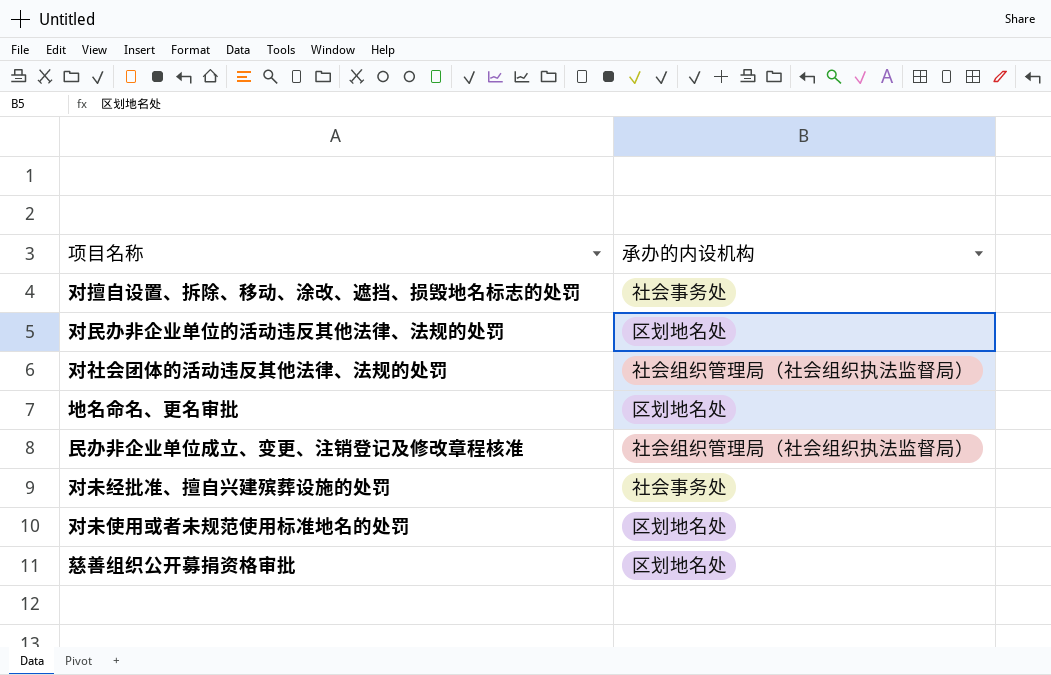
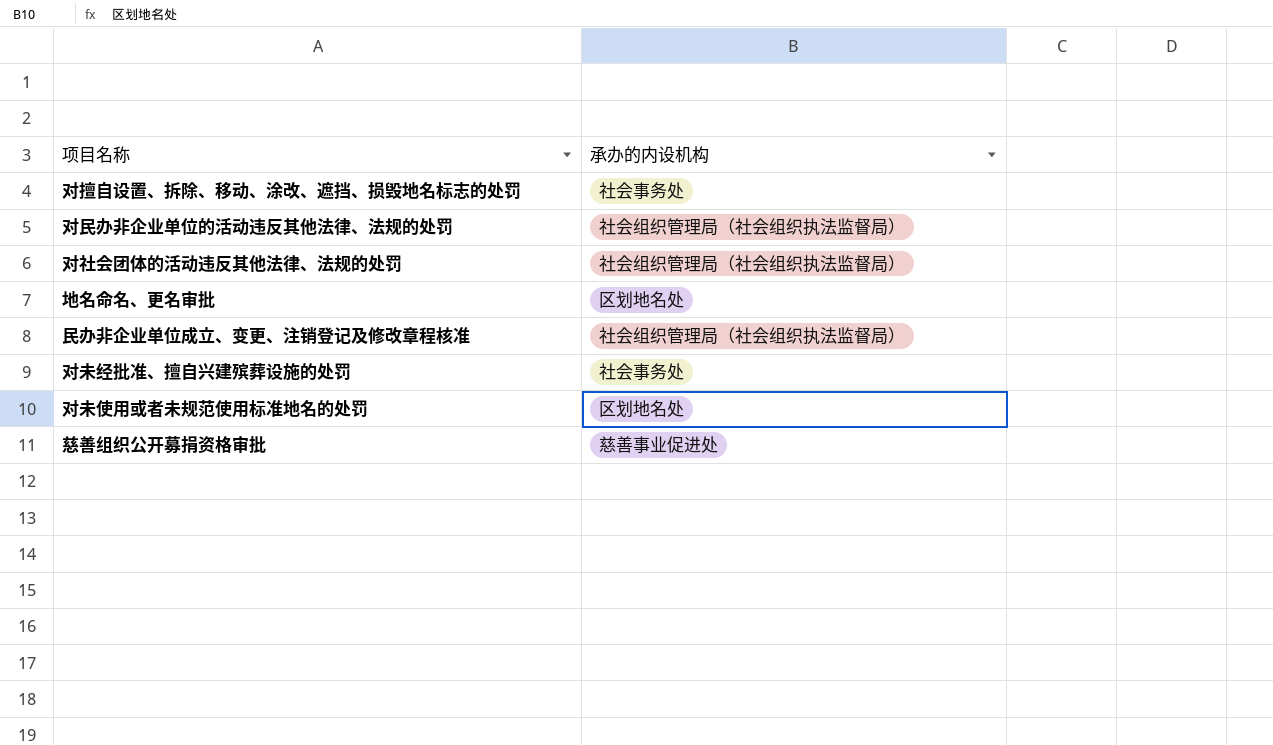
对民办非企业单位的活动违反其他法律、法规的处罚 | 承办的内设机构: 区划地名处 -> 社会组织管理局（社会组织执法监督局）
慈善组织公开募捐资格审批 | 承办的内设机构: 区划地名处 -> 慈善事业促进处

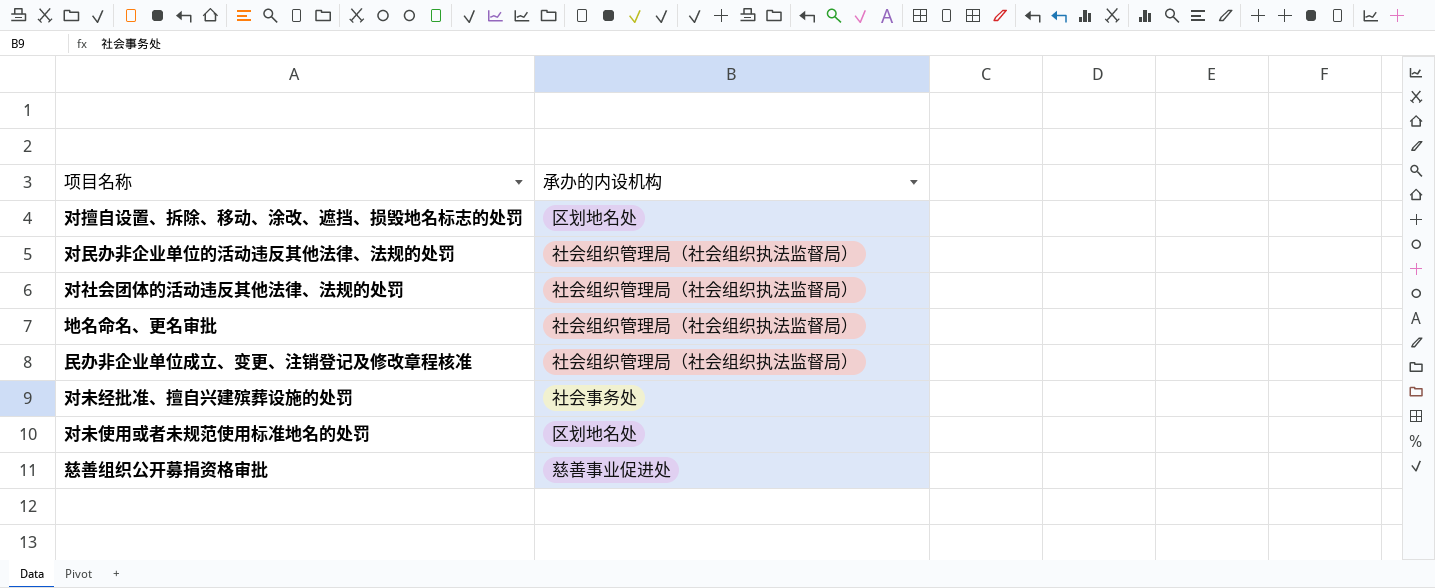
对擅自设置、拆除、移动、涂改、遮挡、损毁地名标志的处罚 | 承办的内设机构: 社会事务处 -> 区划地名处
地名命名、更名审批 | 承办的内设机构: 区划地名处 -> 社会组织管理局（社会组织执法监督局）

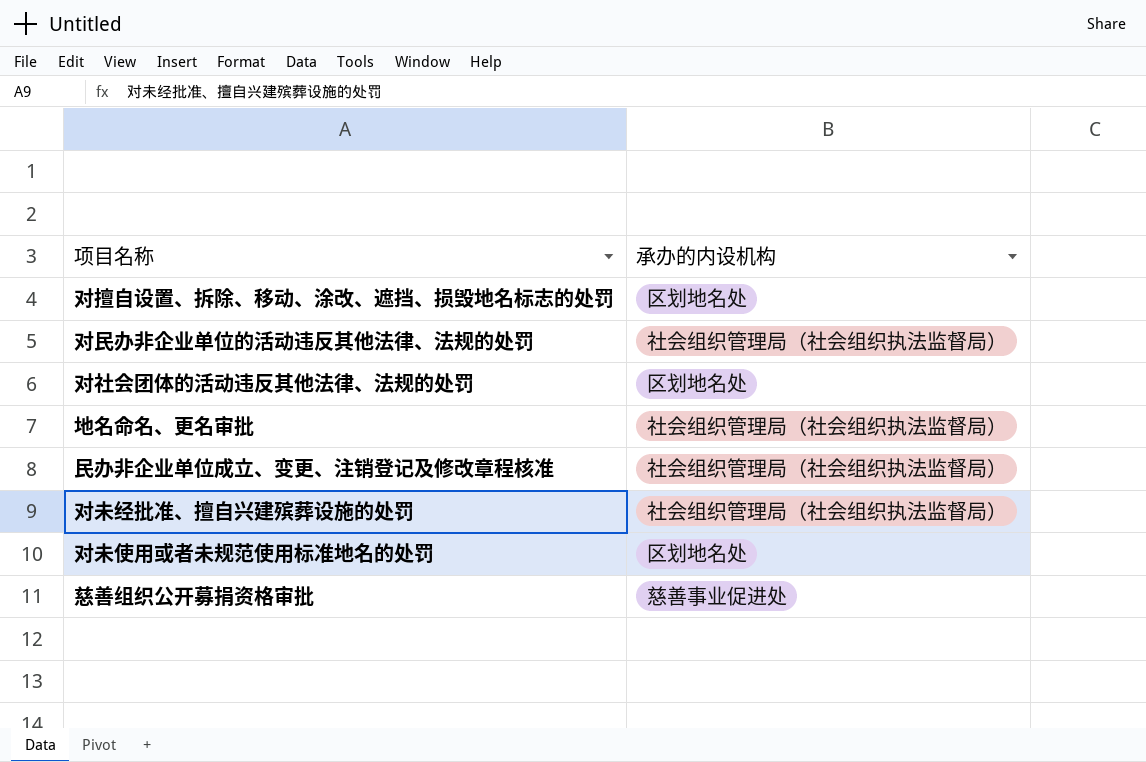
对社会团体的活动违反其他法律、法规的处罚 | 承办的内设机构: 社会组织管理局（社会组织执法监督局） -> 区划地名处
对未经批准、擅自兴建殡葬设施的处罚 | 承办的内设机构: 社会事务处 -> 社会组织管理局（社会组织执法监督局）

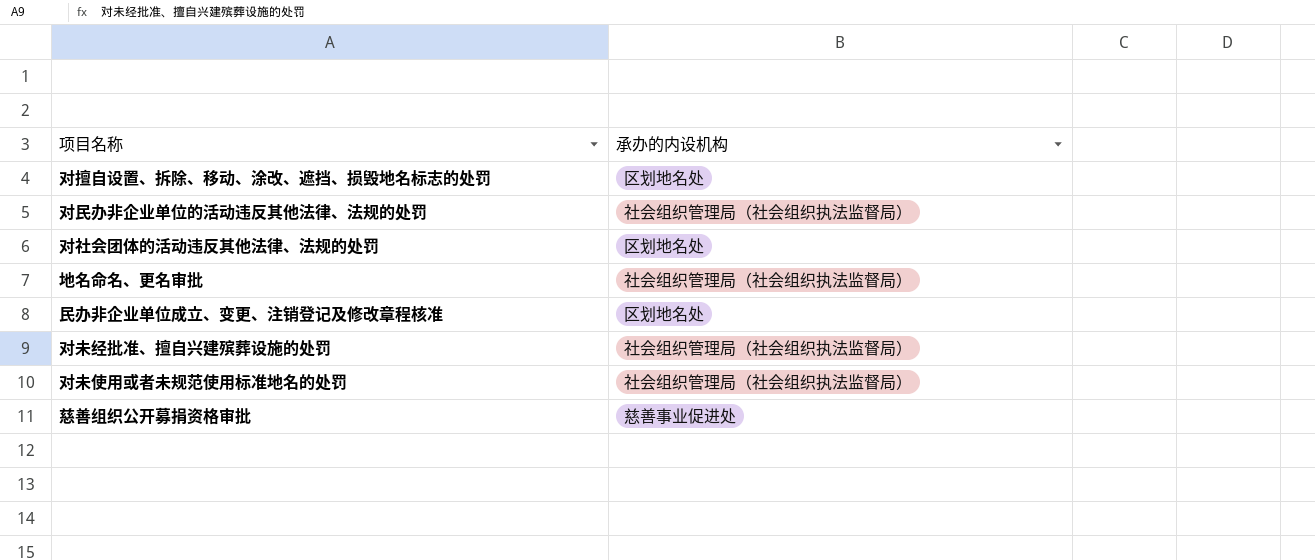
民办非企业单位成立、变更、注销登记及修改章程核准 | 承办的内设机构: 社会组织管理局（社会组织执法监督局） -> 区划地名处
对未使用或者未规范使用标准地名的处罚 | 承办的内设机构: 区划地名处 -> 社会组织管理局（社会组织执法监督局）

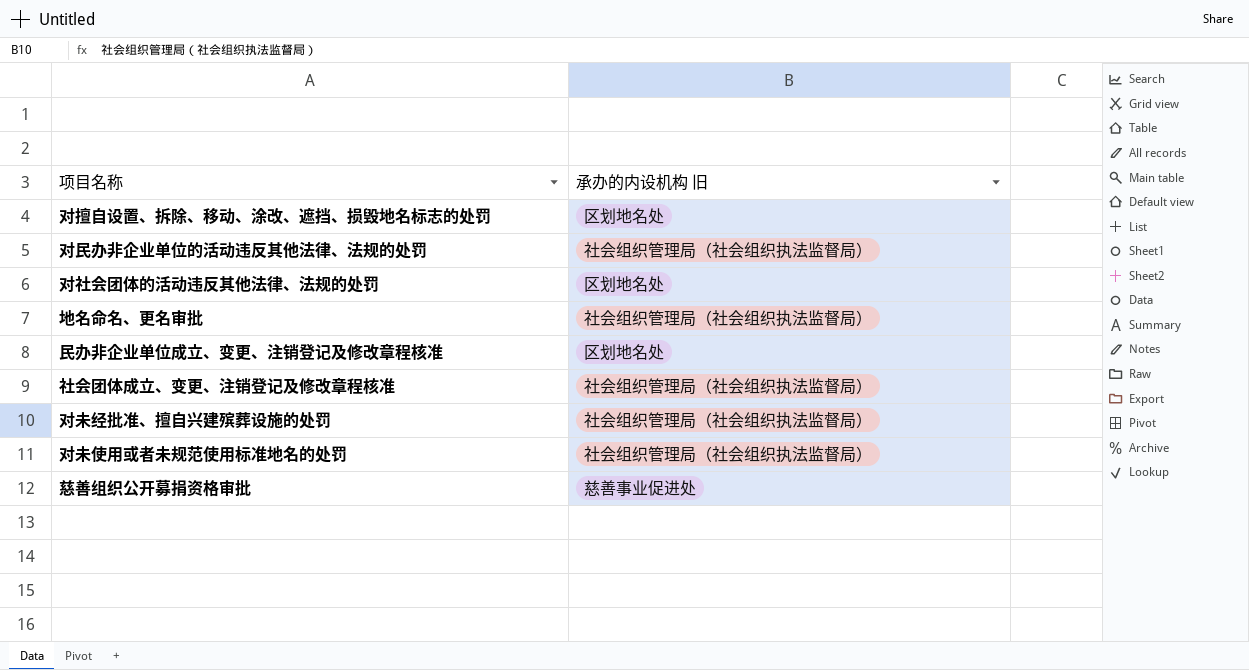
column name: 承办的内设机构 -> 承办的内设机构 旧
row 社会团体成立、变更、注销登记及修改章程核准: none -> 社会组织管理局（社会组织执法监督局）

